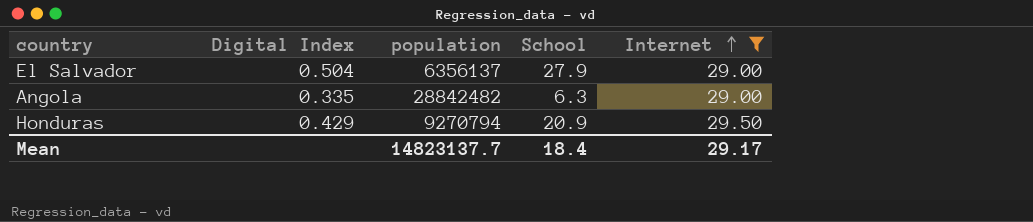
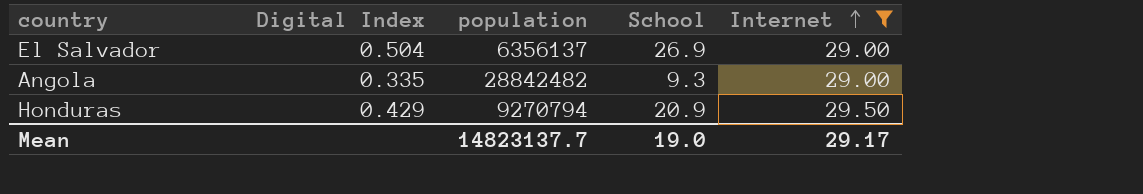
El Salvador | School: 27.9 -> 26.9
Angola | School: 6.3 -> 9.3
Mean | School: 18.4 -> 19.0

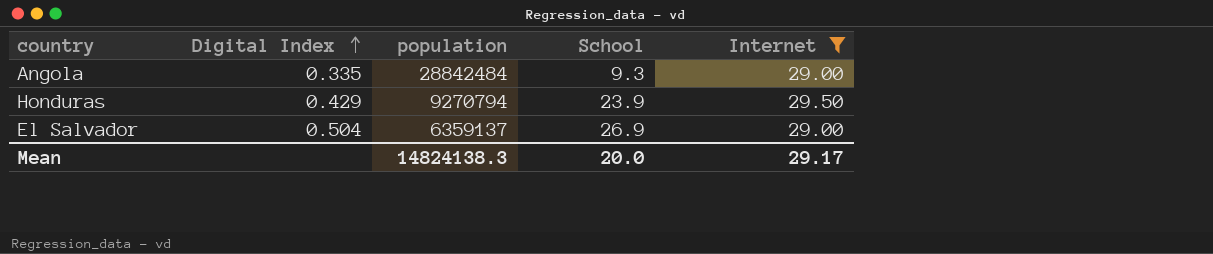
row order: Internet ascending -> Digital Index ascending
Angola | population: 28842482 -> 28842484
Honduras | School: 20.9 -> 23.9
El Salvador | population: 6356137 -> 6359137
Mean | population: 14823137.7 -> 14824138.3
Mean | School: 19.0 -> 20.0

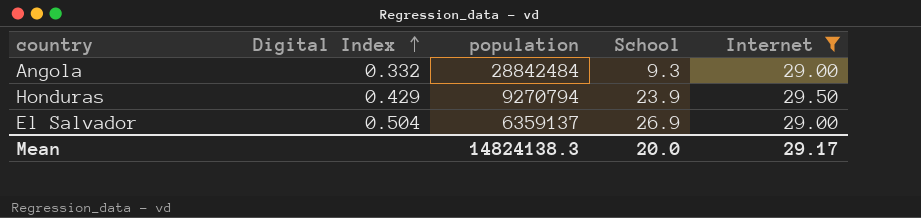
Angola | Digital Index: 0.335 -> 0.332

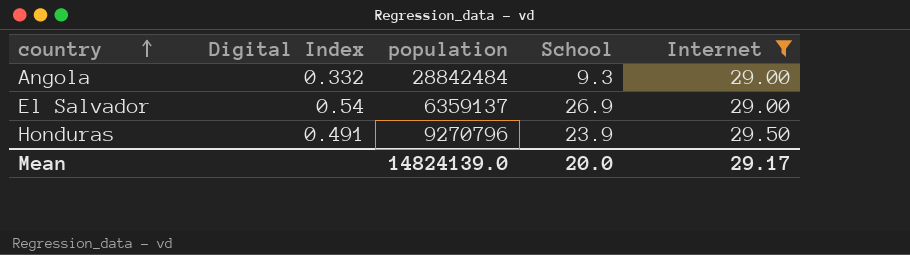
row order: Digital Index ascending -> country ascending
El Salvador | Digital Index: 0.504 -> 0.54
Honduras | Digital Index: 0.429 -> 0.491
Honduras | population: 9270794 -> 9270796
Mean | population: 14824138.3 -> 14824139.0

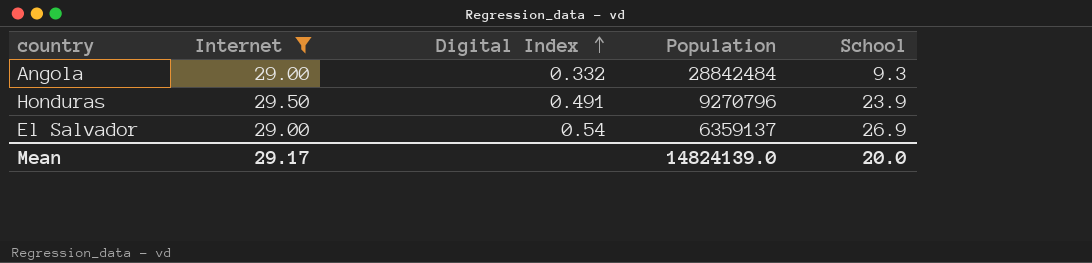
row order: country ascending -> Digital Index ascending
column Internet | position: 5 -> 2
column name: population -> Population

